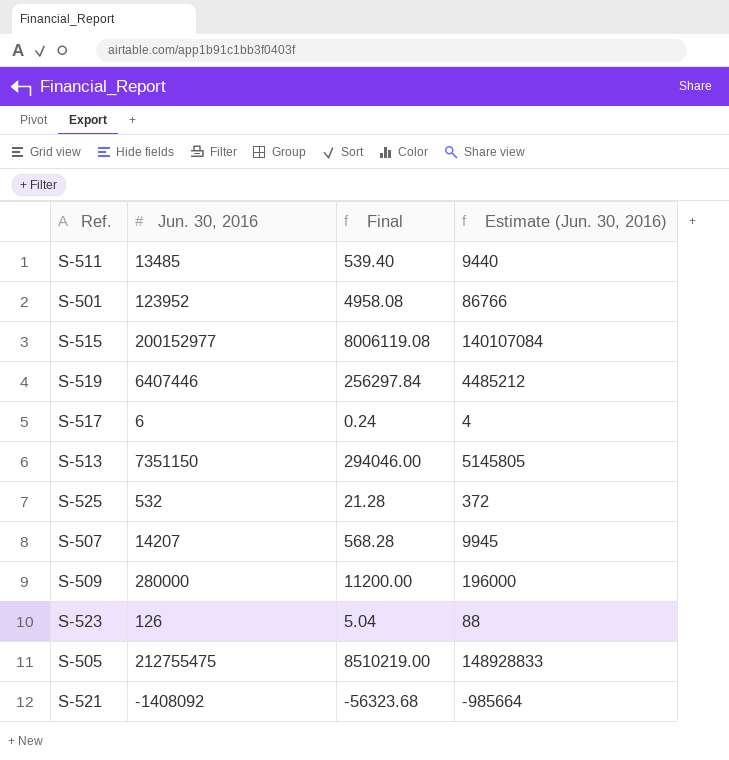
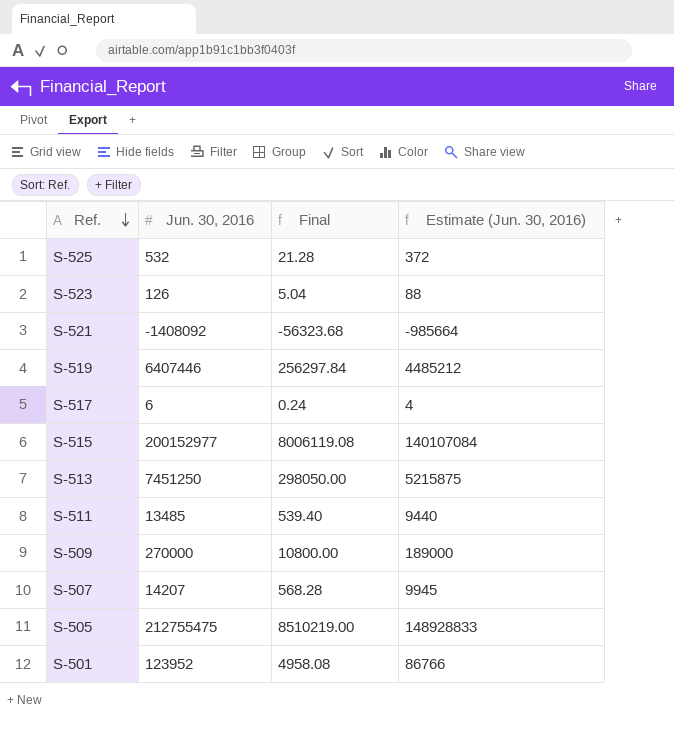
row order: none -> Ref. descending
S-513 | Jun. 30, 2016: 7351150 -> 7451250
S-513 | Final: 294046.00 -> 298050.00
S-513 | Estimate (Jun. 30, 2016): 5145805 -> 5215875
S-509 | Jun. 30, 2016: 280000 -> 270000
S-509 | Final: 11200.00 -> 10800.00
S-509 | Estimate (Jun. 30, 2016): 196000 -> 189000

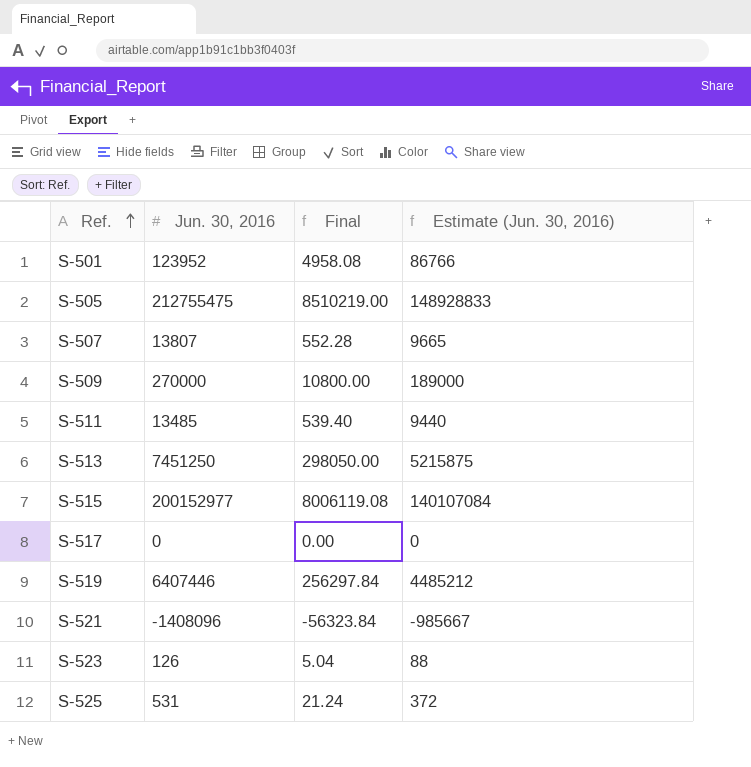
row order: Ref. descending -> Ref. ascending
S-507 | Jun. 30, 2016: 14207 -> 13807
S-507 | Final: 568.28 -> 552.28
S-507 | Estimate (Jun. 30, 2016): 9945 -> 9665
S-517 | Jun. 30, 2016: 6 -> 0
S-517 | Final: 0.24 -> 0.00
S-517 | Estimate (Jun. 30, 2016): 4 -> 0
S-521 | Jun. 30, 2016: -1408092 -> -1408096
S-521 | Final: -56323.68 -> -56323.84
S-521 | Estimate (Jun. 30, 2016): -985664 -> -985667
S-525 | Jun. 30, 2016: 532 -> 531
S-525 | Final: 21.28 -> 21.24

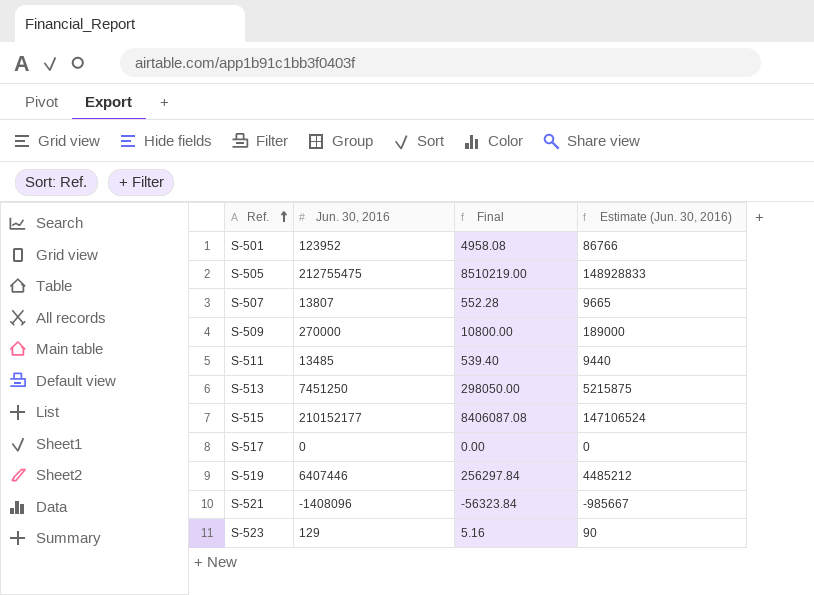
row S-525: 531 | 21.24 | 372 -> none
S-515 | Jun. 30, 2016: 200152977 -> 210152177
S-515 | Final: 8006119.08 -> 8406087.08
S-515 | Estimate (Jun. 30, 2016): 140107084 -> 147106524
S-523 | Jun. 30, 2016: 126 -> 129
S-523 | Final: 5.04 -> 5.16
S-523 | Estimate (Jun. 30, 2016): 88 -> 90

